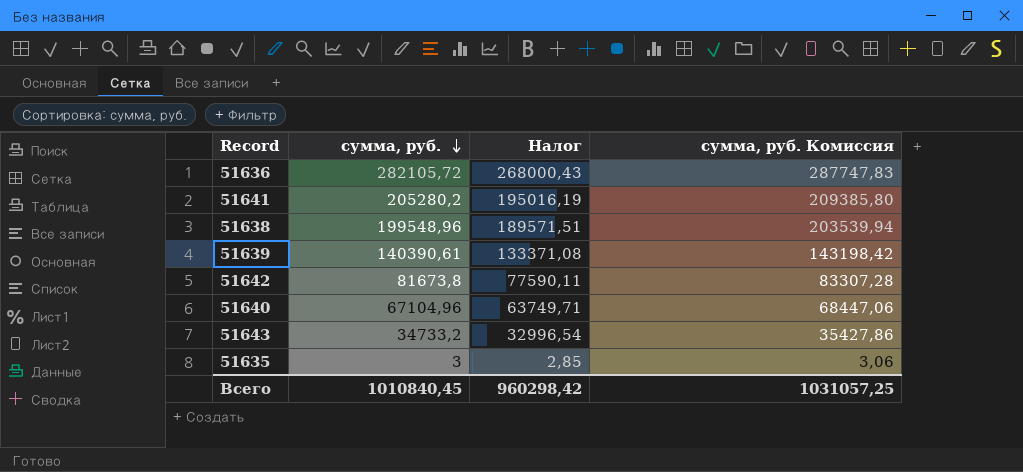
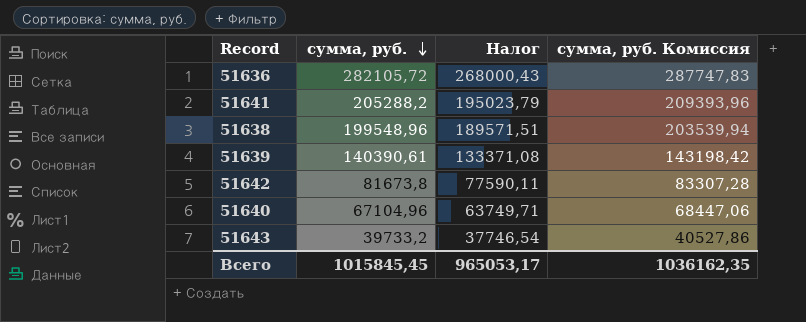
row 51635: 3 | 2,85 | 3,06 -> none
51641 | сумма, руб.: 205280,2 -> 205288,2
51641 | Налог: 195016,19 -> 195023,79
51641 | сумма, руб. Комиссия: 209385,80 -> 209393,96
51643 | сумма, руб.: 34733,2 -> 39733,2
51643 | Налог: 32996,54 -> 37746,54
51643 | сумма, руб. Комиссия: 35427,86 -> 40527,86
Всего | сумма, руб.: 1010840,45 -> 1015845,45
Всего | Налог: 960298,42 -> 965053,17
Всего | сумма, руб. Комиссия: 1031057,25 -> 1036162,35

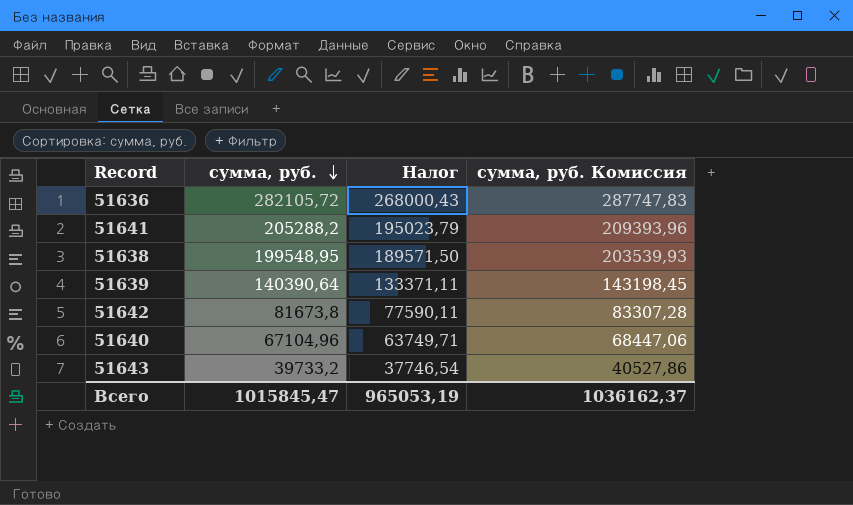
51638 | сумма, руб.: 199548,96 -> 199548,95
51638 | Налог: 189571,51 -> 189571,50
51638 | сумма, руб. Комиссия: 203539,94 -> 203539,93
51639 | сумма, руб.: 140390,61 -> 140390,64
51639 | Налог: 133371,08 -> 133371,11
51639 | сумма, руб. Комиссия: 143198,42 -> 143198,45
Всего | сумма, руб.: 1015845,45 -> 1015845,47
Всего | Налог: 965053,17 -> 965053,19
Всего | сумма, руб. Комиссия: 1036162,35 -> 1036162,37

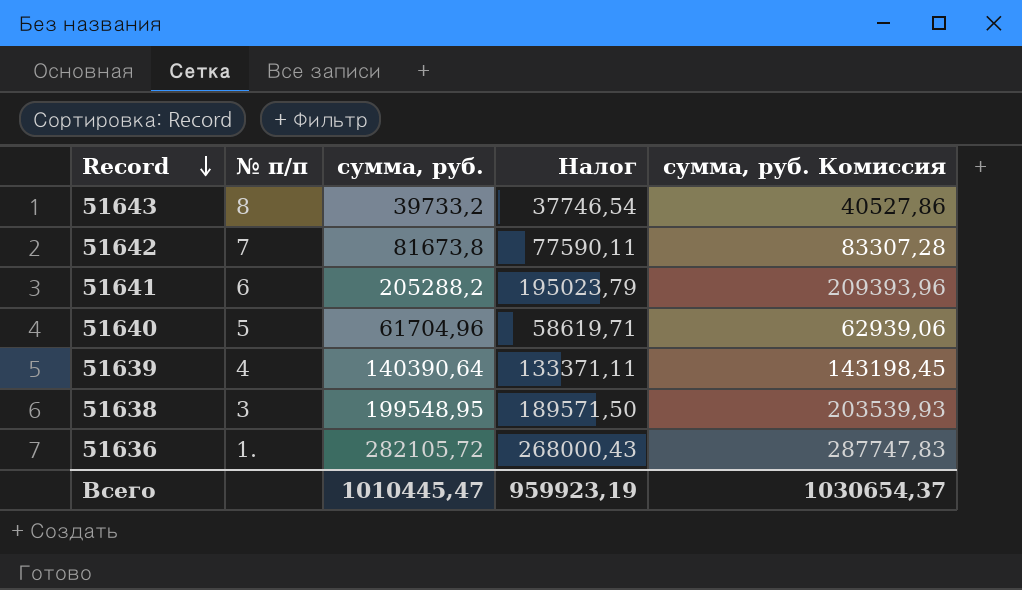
row order: сумма, руб. descending -> Record descending
column № п/п | position: none -> 2
51640 | сумма, руб.: 67104,96 -> 61704,96
51640 | Налог: 63749,71 -> 58619,71
51640 | сумма, руб. Комиссия: 68447,06 -> 62939,06
Всего | сумма, руб.: 1015845,47 -> 1010445,47
Всего | Налог: 965053,19 -> 959923,19
Всего | сумма, руб. Комиссия: 1036162,37 -> 1030654,37

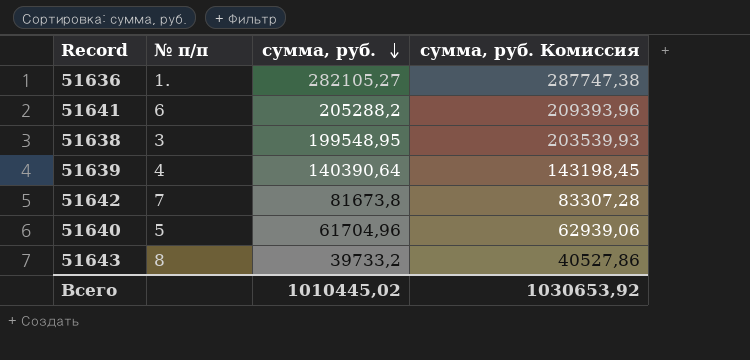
row order: Record descending -> сумма, руб. descending
column Налог | formula: [сумма, руб.] * 0,95 -> none
51636 | сумма, руб.: 282105,72 -> 282105,27
51636 | сумма, руб. Комиссия: 287747,83 -> 287747,38
Всего | сумма, руб.: 1010445,47 -> 1010445,02
Всего | сумма, руб. Комиссия: 1030654,37 -> 1030653,92

